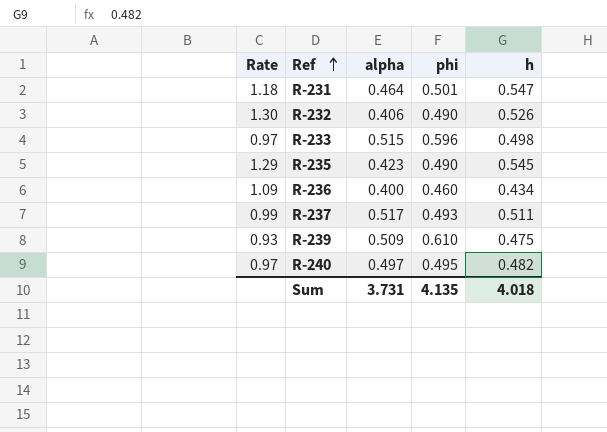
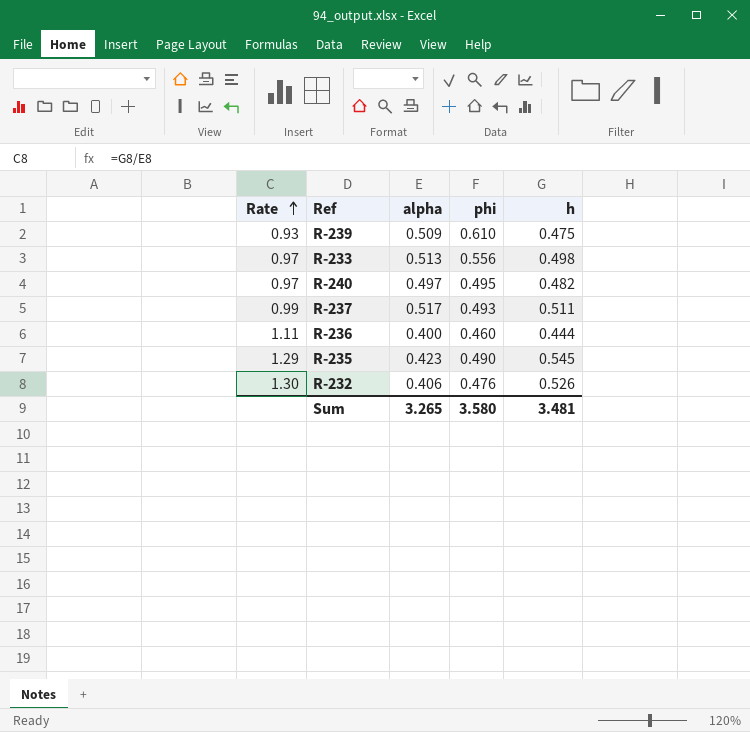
row order: Ref ascending -> Rate ascending
row R-231: 1.18 | 0.464 | 0.501 | 0.547 -> none
R-233 | alpha: 0.515 -> 0.513
R-233 | phi: 0.596 -> 0.556
R-236 | Rate: 1.09 -> 1.11
R-236 | h: 0.434 -> 0.444
R-232 | phi: 0.490 -> 0.476
Sum | alpha: 3.731 -> 3.265
Sum | phi: 4.135 -> 3.580
Sum | h: 4.018 -> 3.481

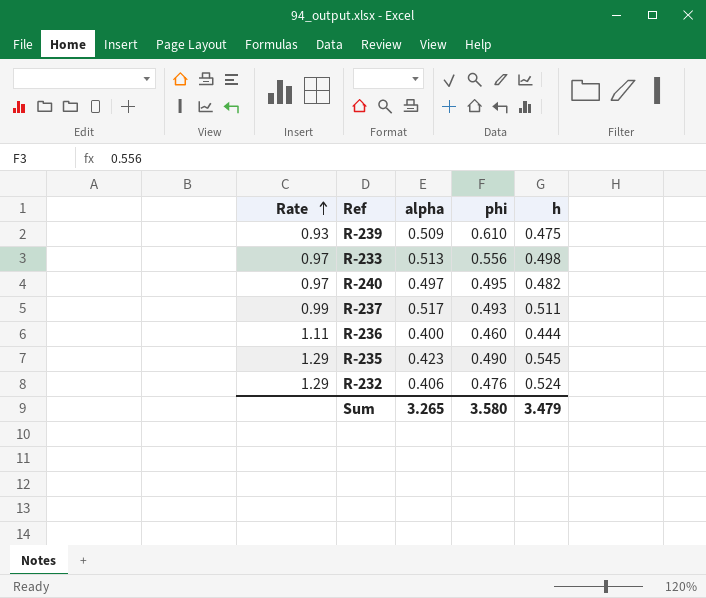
R-232 | Rate: 1.30 -> 1.29
R-232 | h: 0.526 -> 0.524
Sum | h: 3.481 -> 3.479

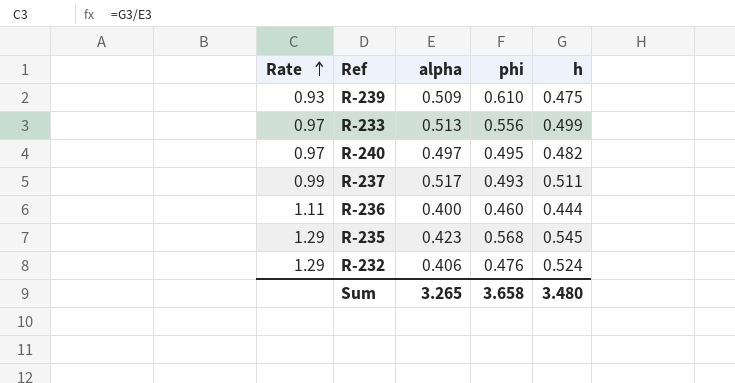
R-233 | h: 0.498 -> 0.499
R-235 | phi: 0.490 -> 0.568
Sum | phi: 3.580 -> 3.658
Sum | h: 3.479 -> 3.480

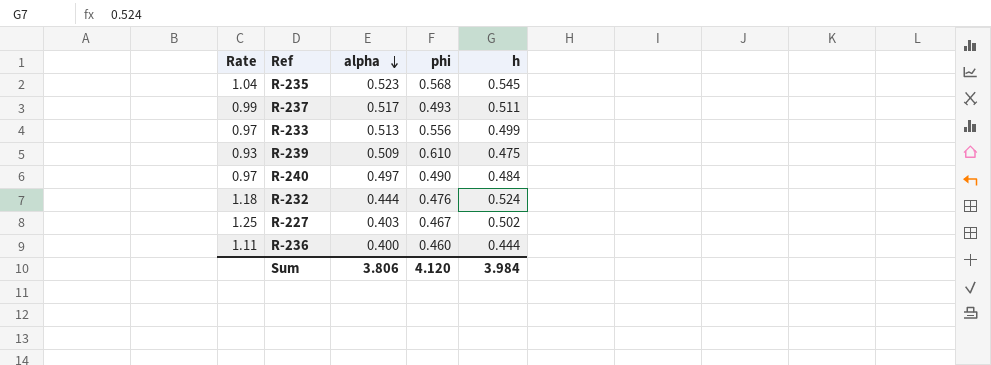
row order: Rate ascending -> alpha descending
R-235 | Rate: 1.29 -> 1.04
R-235 | alpha: 0.423 -> 0.523
R-240 | phi: 0.495 -> 0.490
R-240 | h: 0.482 -> 0.484
R-232 | Rate: 1.29 -> 1.18
R-232 | alpha: 0.406 -> 0.444
row R-227: none -> 1.25 | 0.403 | 0.467 | 0.502
Sum | alpha: 3.265 -> 3.806
Sum | phi: 3.658 -> 4.120
Sum | h: 3.480 -> 3.984

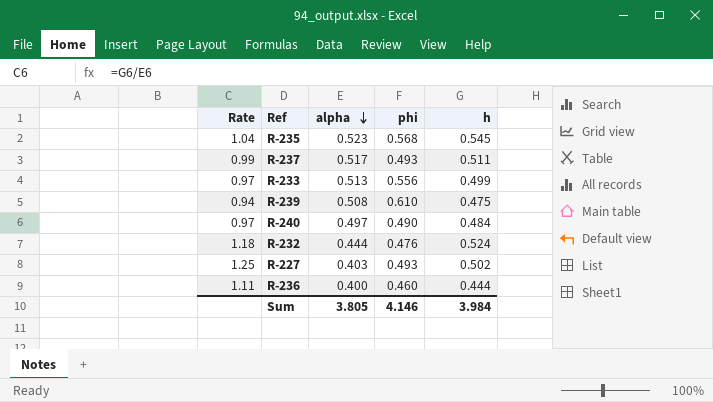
R-239 | Rate: 0.93 -> 0.94
R-239 | alpha: 0.509 -> 0.508
R-227 | phi: 0.467 -> 0.493
Sum | alpha: 3.806 -> 3.805
Sum | phi: 4.120 -> 4.146

